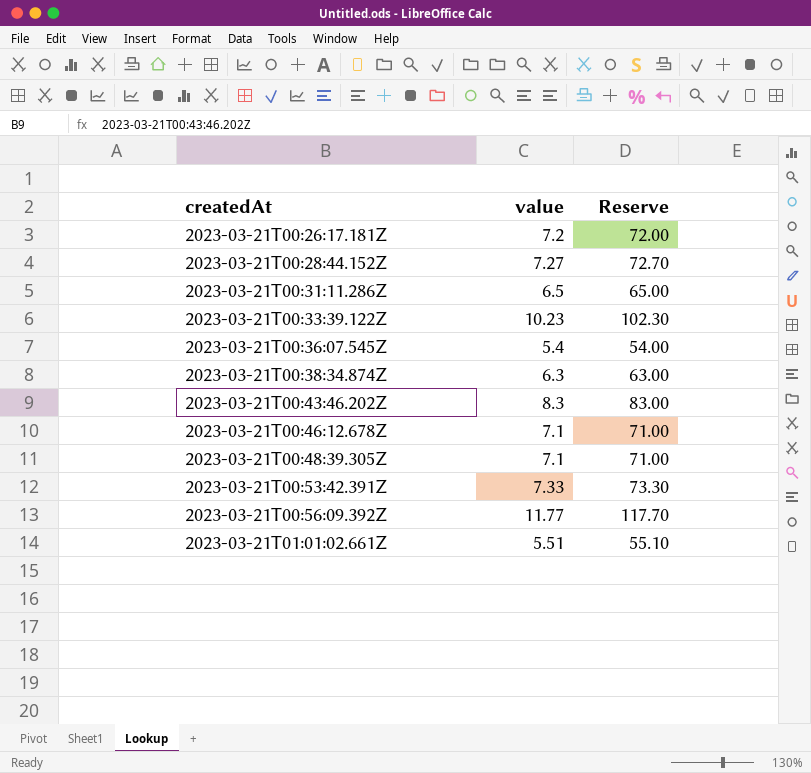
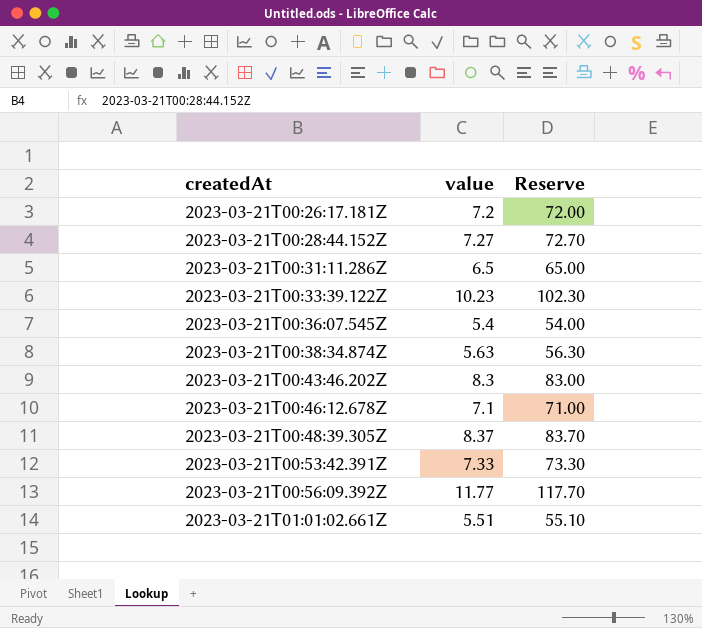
2023-03-21T00:38:34.874Z | value: 6.3 -> 5.63
2023-03-21T00:38:34.874Z | Reserve: 63.00 -> 56.30
2023-03-21T00:48:39.305Z | value: 7.1 -> 8.37
2023-03-21T00:48:39.305Z | Reserve: 71.00 -> 83.70

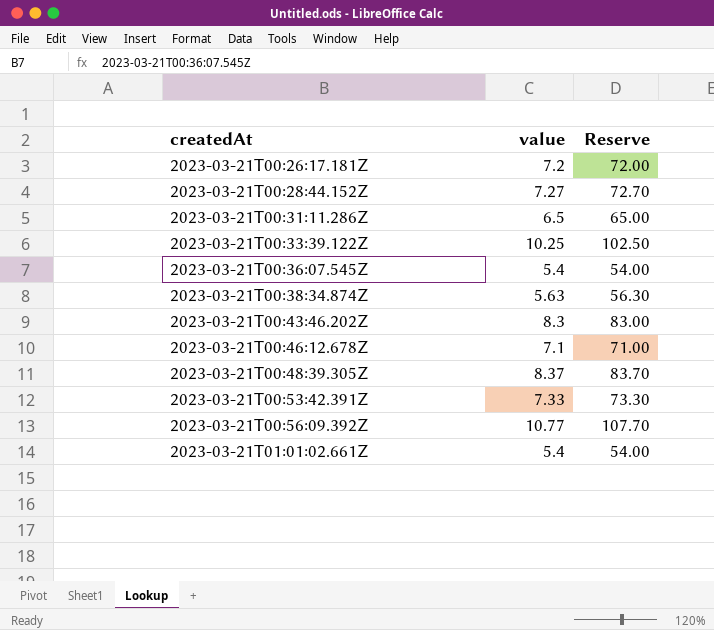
2023-03-21T00:33:39.122Z | value: 10.23 -> 10.25
2023-03-21T00:33:39.122Z | Reserve: 102.30 -> 102.50
2023-03-21T00:56:09.392Z | value: 11.77 -> 10.77
2023-03-21T00:56:09.392Z | Reserve: 117.70 -> 107.70
2023-03-21T01:01:02.661Z | value: 5.51 -> 5.4
2023-03-21T01:01:02.661Z | Reserve: 55.10 -> 54.00

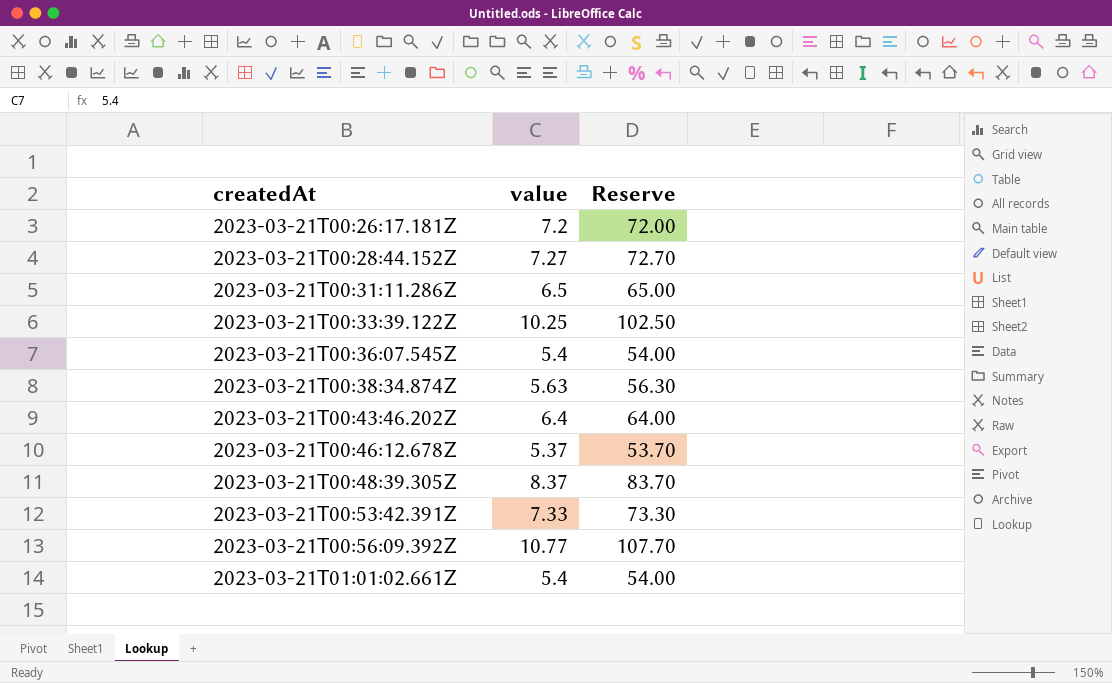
2023-03-21T00:43:46.202Z | value: 8.3 -> 6.4
2023-03-21T00:43:46.202Z | Reserve: 83.00 -> 64.00
2023-03-21T00:46:12.678Z | value: 7.1 -> 5.37
2023-03-21T00:46:12.678Z | Reserve: 71.00 -> 53.70

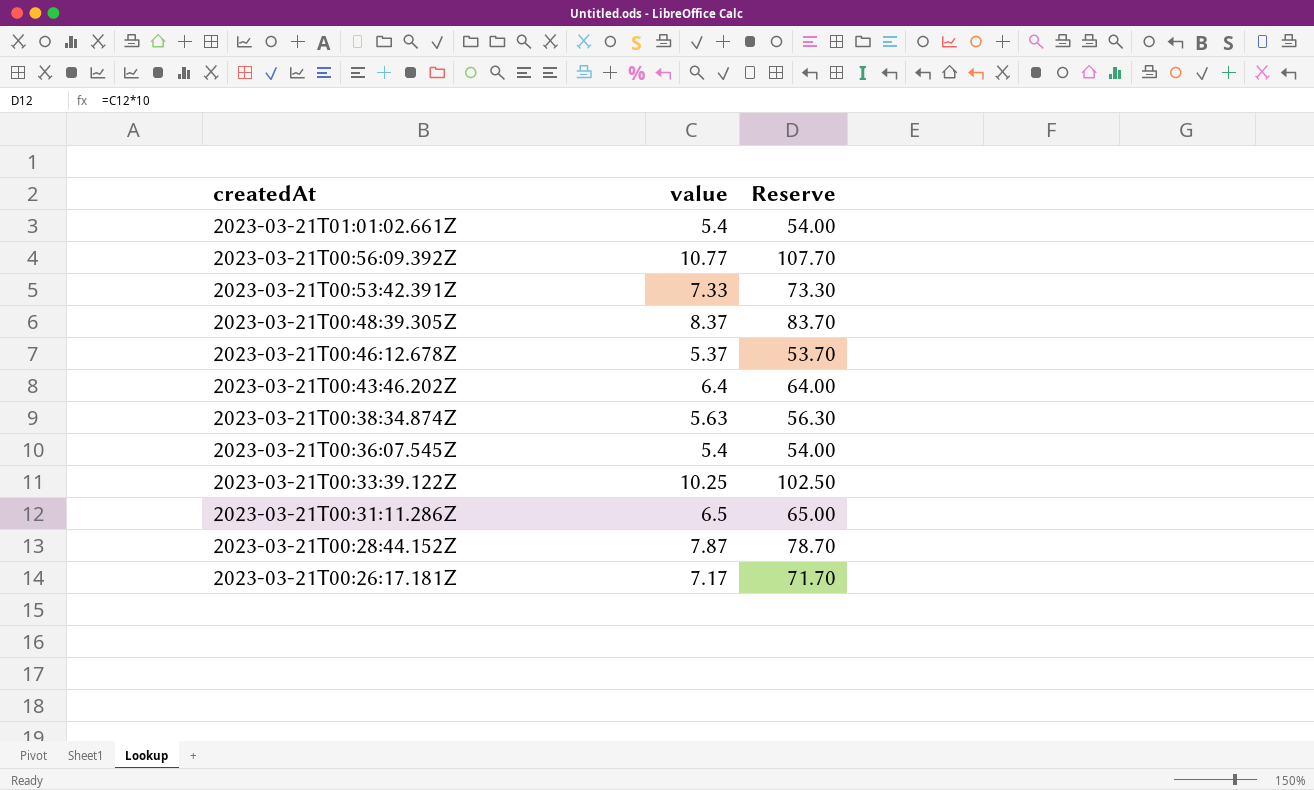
row order: createdAt ascending -> createdAt descending
2023-03-21T00:28:44.152Z | value: 7.27 -> 7.87
2023-03-21T00:28:44.152Z | Reserve: 72.70 -> 78.70
2023-03-21T00:26:17.181Z | value: 7.2 -> 7.17
2023-03-21T00:26:17.181Z | Reserve: 72.00 -> 71.70

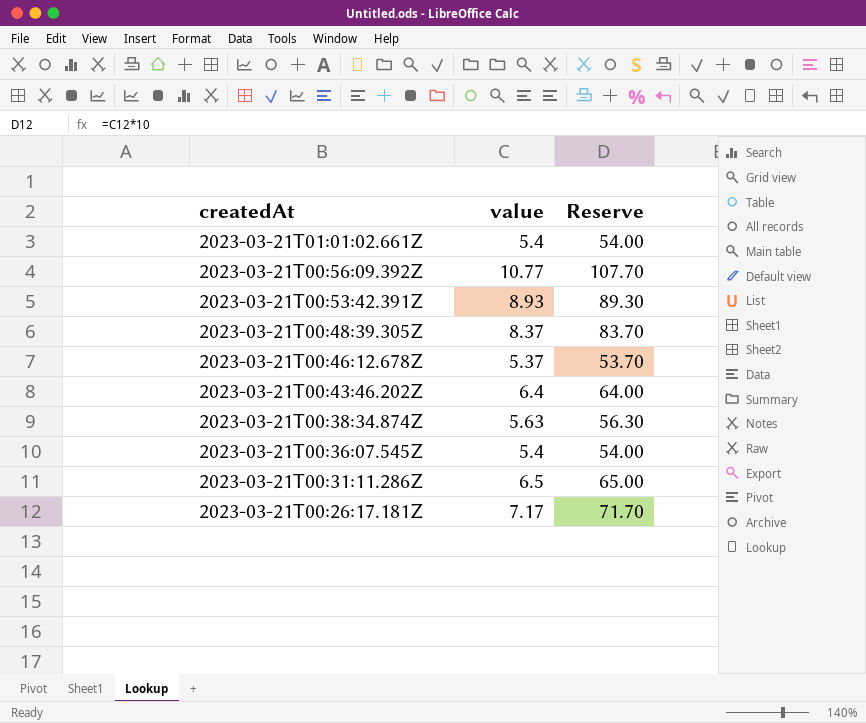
row 2023-03-21T00:33:39.122Z: 10.25 | 102.50 -> none
row 2023-03-21T00:28:44.152Z: 7.87 | 78.70 -> none
2023-03-21T00:53:42.391Z | value: 7.33 -> 8.93
2023-03-21T00:53:42.391Z | Reserve: 73.30 -> 89.30

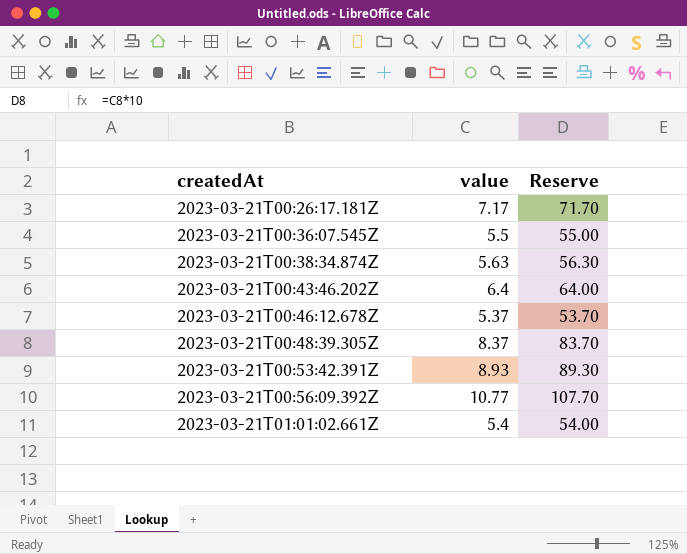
row order: createdAt descending -> createdAt ascending
row 2023-03-21T00:31:11.286Z: 6.5 | 65.00 -> none
2023-03-21T00:36:07.545Z | value: 5.4 -> 5.5
2023-03-21T00:36:07.545Z | Reserve: 54.00 -> 55.00

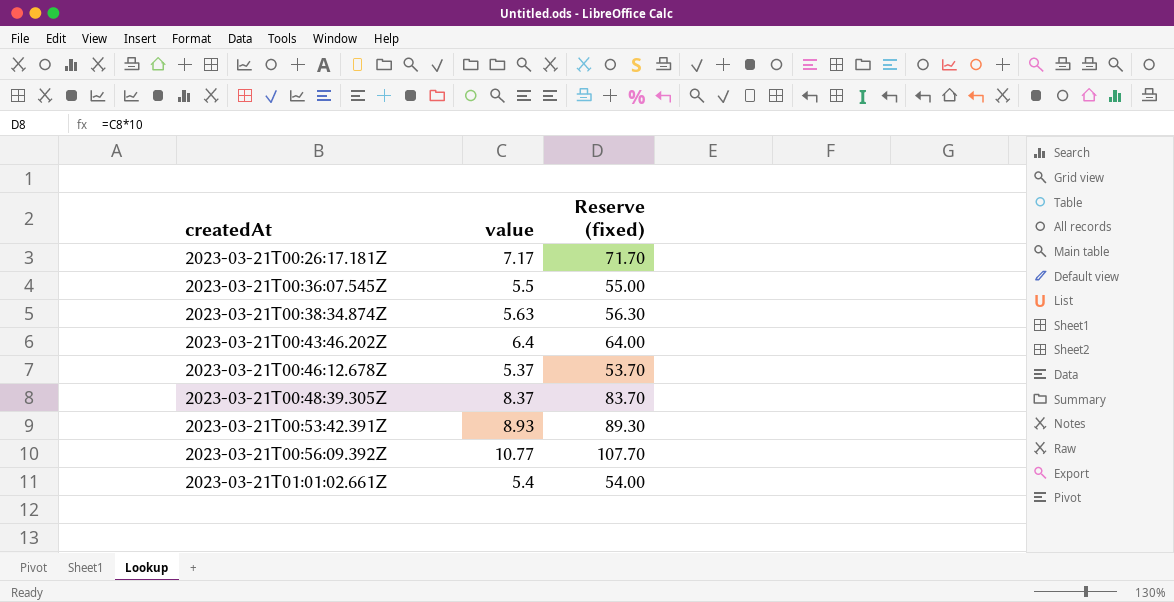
column name: Reserve -> Reserve (fixed)

